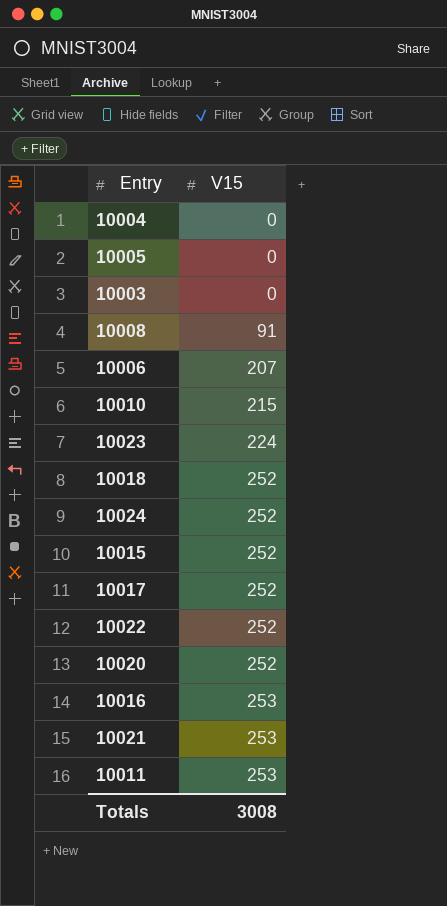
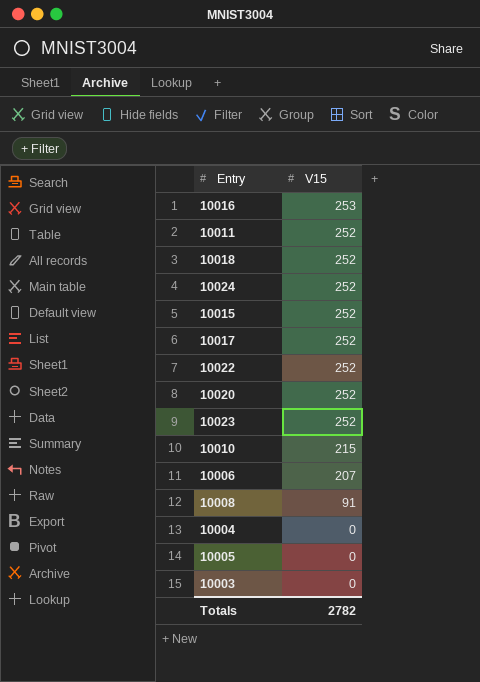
row order: V15 ascending -> V15 descending
row 10021: 253 -> none
10011 | V15: 253 -> 252
10023 | V15: 224 -> 252
Totals | V15: 3008 -> 2782

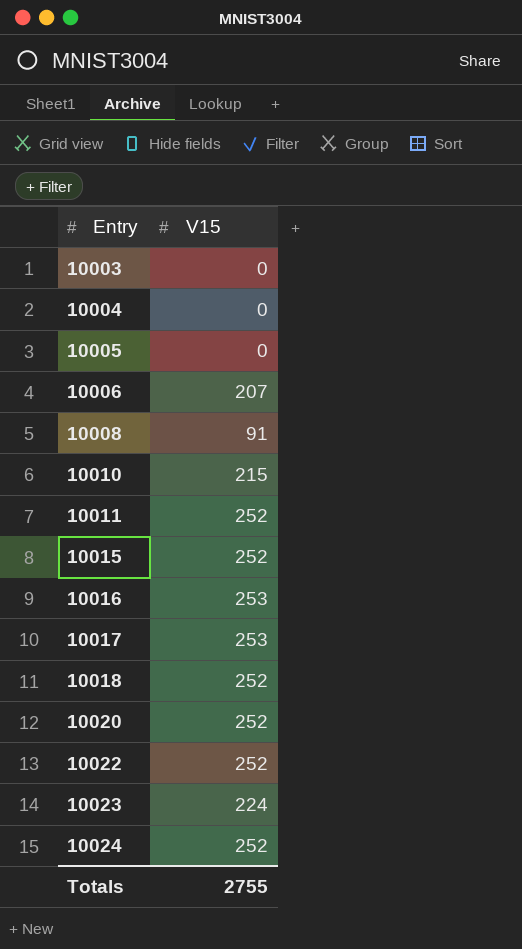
row order: V15 descending -> Entry ascending
10017 | V15: 252 -> 253
10023 | V15: 252 -> 224
Totals | V15: 2782 -> 2755

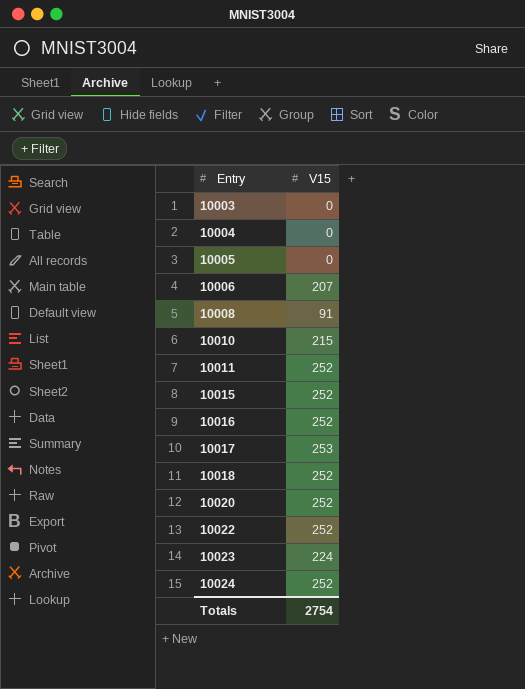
10016 | V15: 253 -> 252
Totals | V15: 2755 -> 2754

